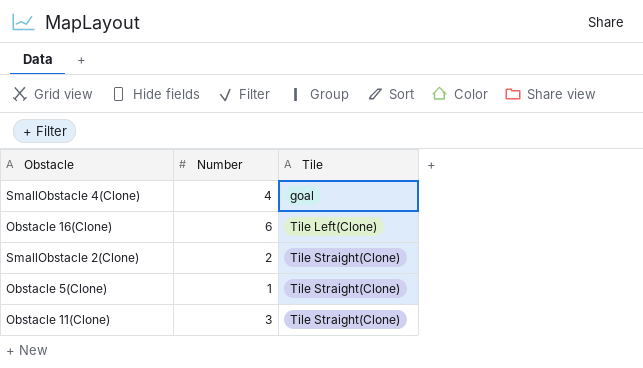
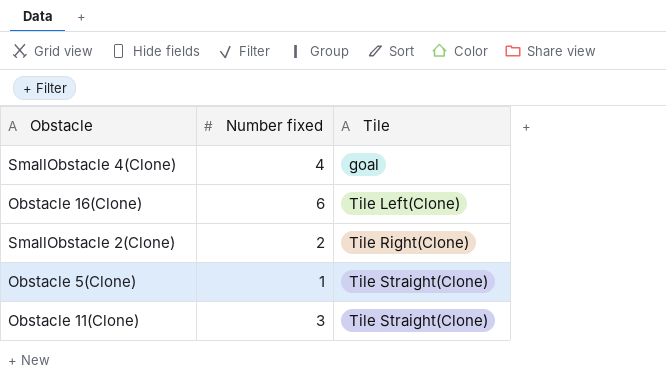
column name: Number -> Number fixed
SmallObstacle 2(Clone) | Tile: Tile Straight(Clone) -> Tile Right(Clone)

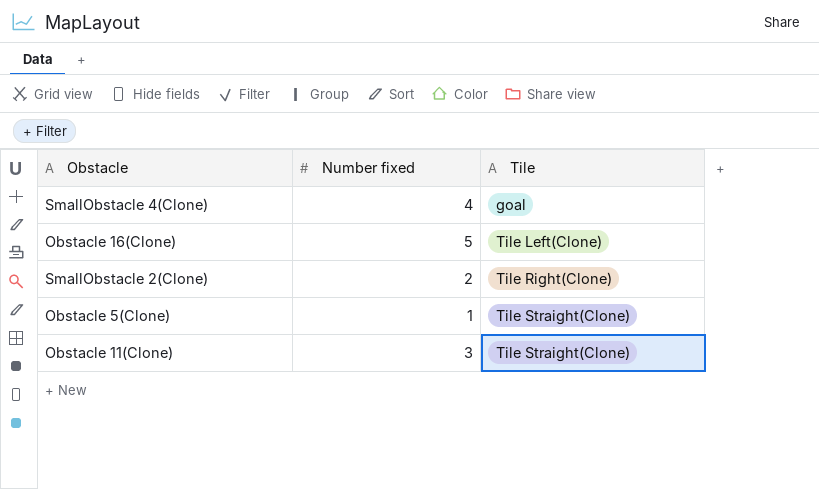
Obstacle 16(Clone) | Number fixed: 6 -> 5

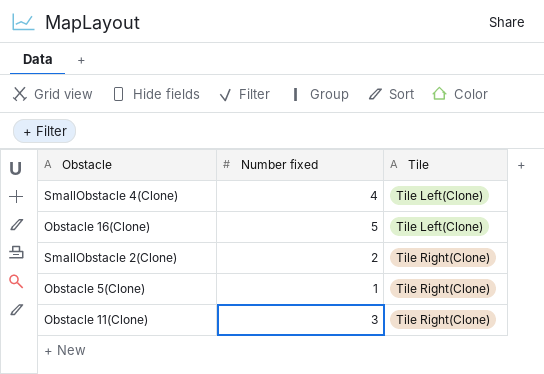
SmallObstacle 4(Clone) | Tile: goal -> Tile Left(Clone)
Obstacle 5(Clone) | Tile: Tile Straight(Clone) -> Tile Right(Clone)
Obstacle 11(Clone) | Tile: Tile Straight(Clone) -> Tile Right(Clone)

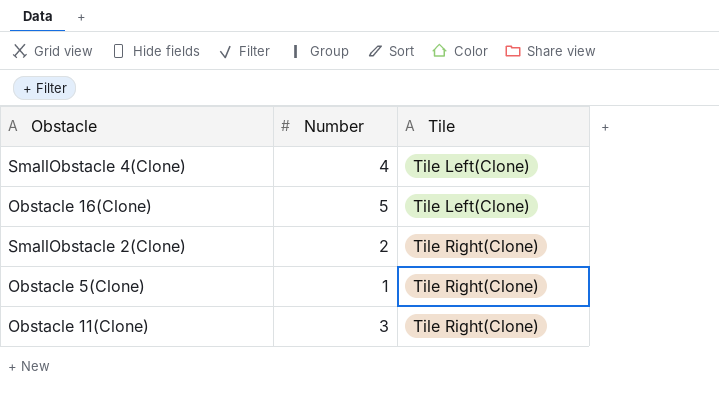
column name: Number fixed -> Number

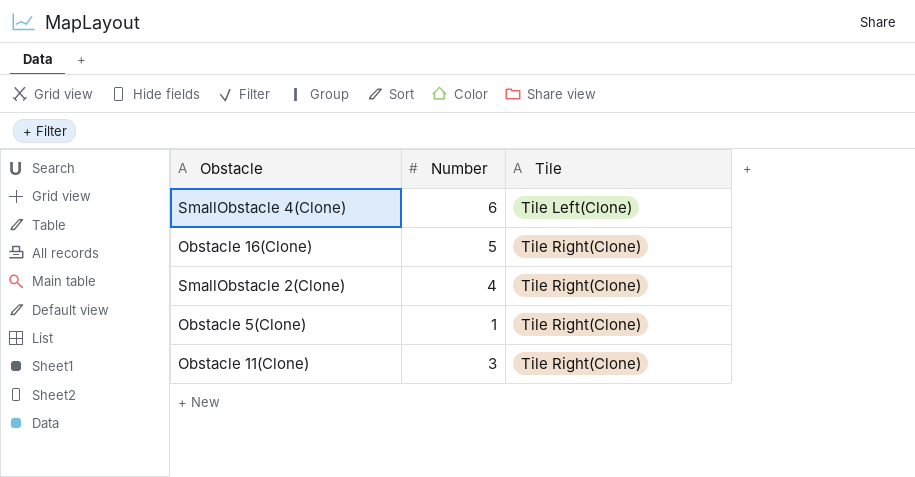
SmallObstacle 4(Clone) | Number: 4 -> 6
Obstacle 16(Clone) | Tile: Tile Left(Clone) -> Tile Right(Clone)
SmallObstacle 2(Clone) | Number: 2 -> 4

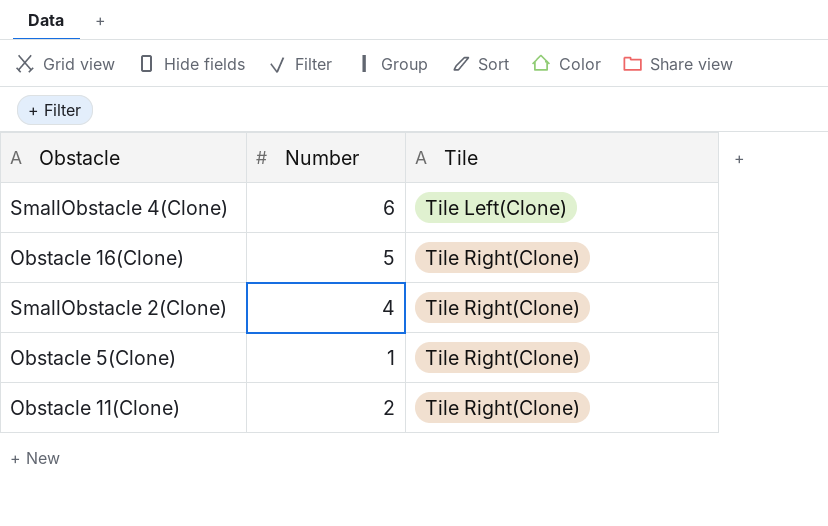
Obstacle 11(Clone) | Number: 3 -> 2

